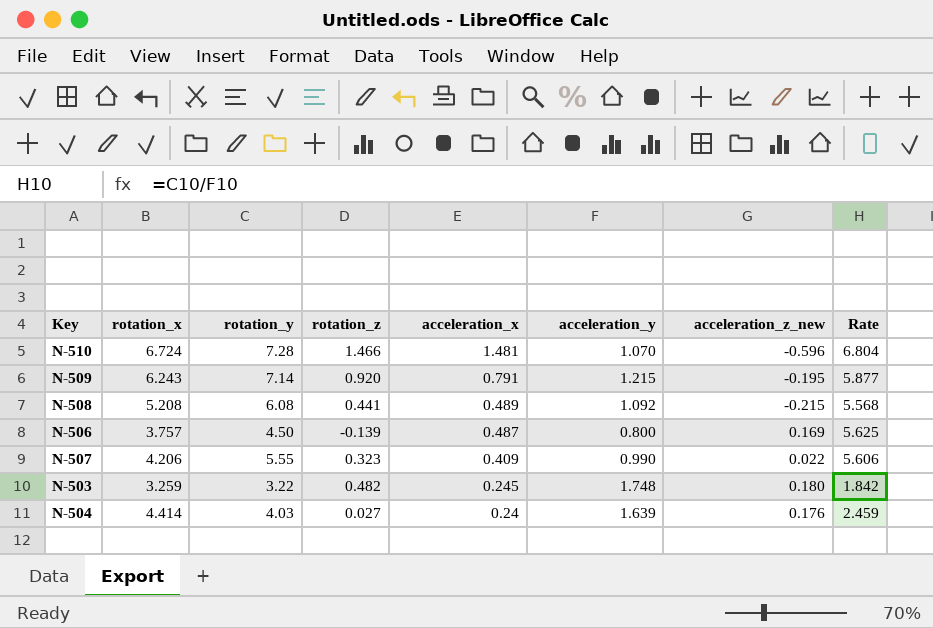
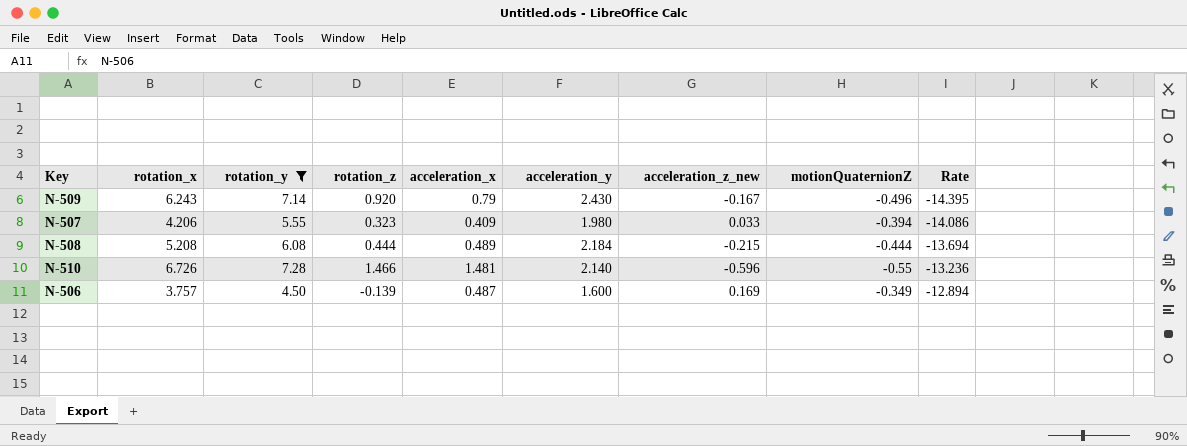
filter: none -> rotation_y >= 4.50
row order: acceleration_x descending -> Rate ascending
column motionQuaternionZ | position: none -> 8
column Rate | formula: [rotation_y] / [acceleration_y] -> [rotation_y] / [motionQuaternionZ]
N-509 | acceleration_x: 0.791 -> 0.79
N-509 | acceleration_y: 1.215 -> 2.430
N-509 | acceleration_z_new: -0.195 -> -0.167
N-507 | acceleration_y: 0.990 -> 1.980
N-507 | acceleration_z_new: 0.022 -> 0.033
N-508 | rotation_z: 0.441 -> 0.444
N-508 | acceleration_y: 1.092 -> 2.184
N-510 | rotation_x: 6.724 -> 6.726
N-510 | acceleration_y: 1.070 -> 2.140
N-506 | acceleration_y: 0.800 -> 1.600

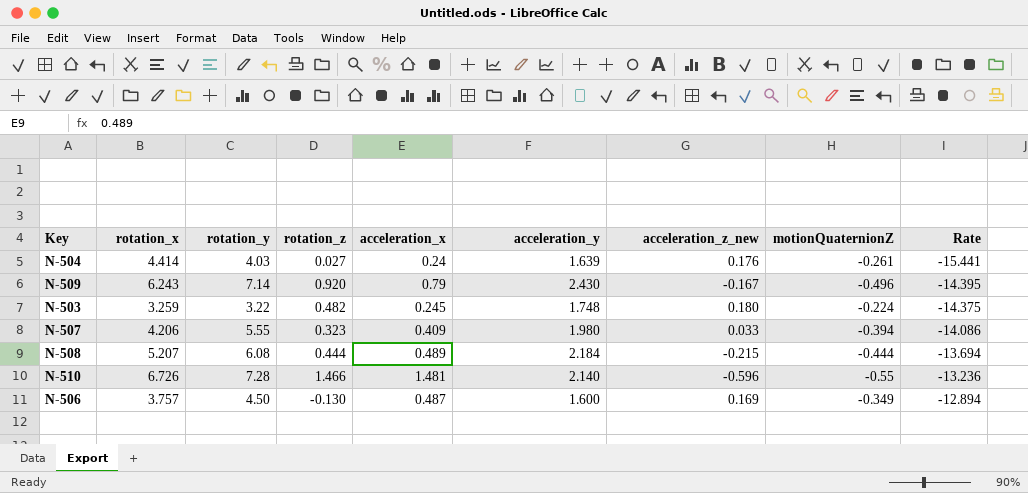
filter: rotation_y >= 4.50 -> none
N-508 | rotation_x: 5.208 -> 5.207
N-506 | rotation_z: -0.139 -> -0.130

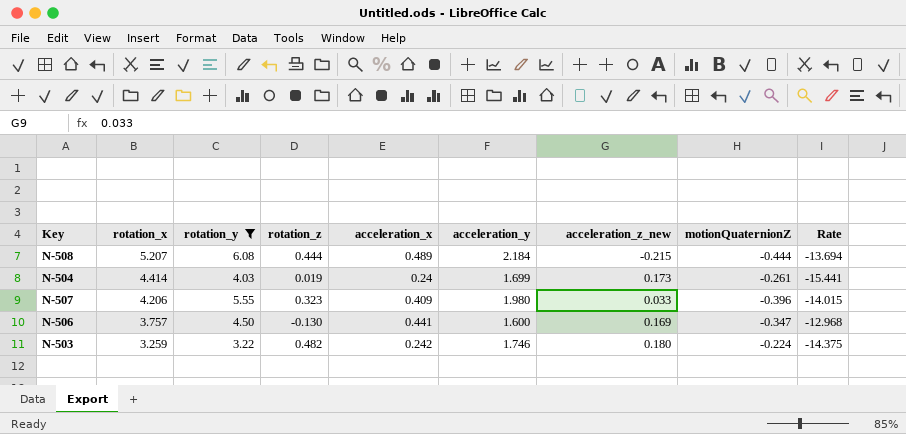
filter: none -> rotation_y <= 6.08
row order: Rate ascending -> rotation_x descending
N-504 | rotation_z: 0.027 -> 0.019
N-504 | acceleration_y: 1.639 -> 1.699
N-504 | acceleration_z_new: 0.176 -> 0.173
N-507 | motionQuaternionZ: -0.394 -> -0.396
N-507 | Rate: -14.086 -> -14.015
N-506 | acceleration_x: 0.487 -> 0.441
N-506 | motionQuaternionZ: -0.349 -> -0.347
N-506 | Rate: -12.894 -> -12.968
N-503 | acceleration_x: 0.245 -> 0.242
N-503 | acceleration_y: 1.748 -> 1.746

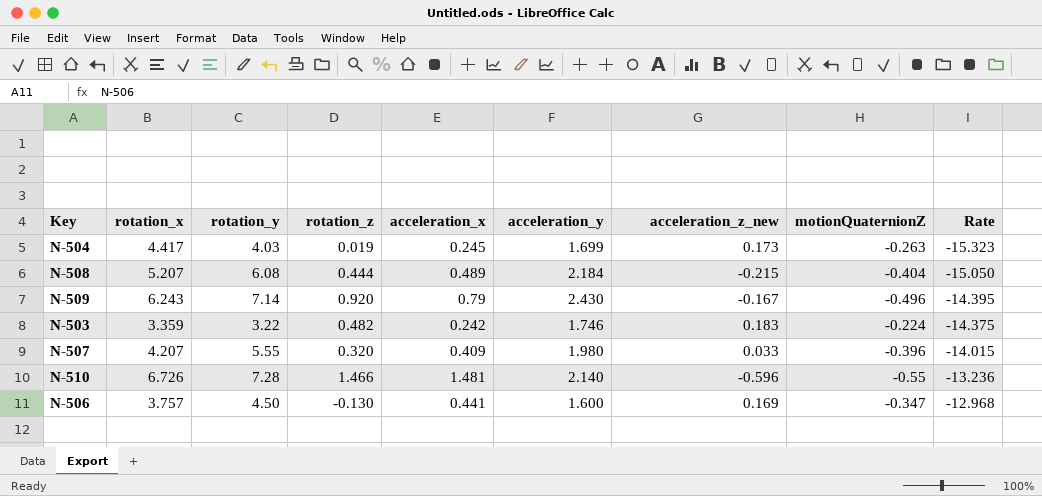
filter: rotation_y <= 6.08 -> none
row order: rotation_x descending -> Rate ascending
N-504 | rotation_x: 4.414 -> 4.417
N-504 | acceleration_x: 0.24 -> 0.245
N-504 | motionQuaternionZ: -0.261 -> -0.263
N-504 | Rate: -15.441 -> -15.323
N-508 | motionQuaternionZ: -0.444 -> -0.404
N-508 | Rate: -13.694 -> -15.050
N-503 | rotation_x: 3.259 -> 3.359
N-503 | acceleration_z_new: 0.180 -> 0.183
N-507 | rotation_x: 4.206 -> 4.207
N-507 | rotation_z: 0.323 -> 0.320

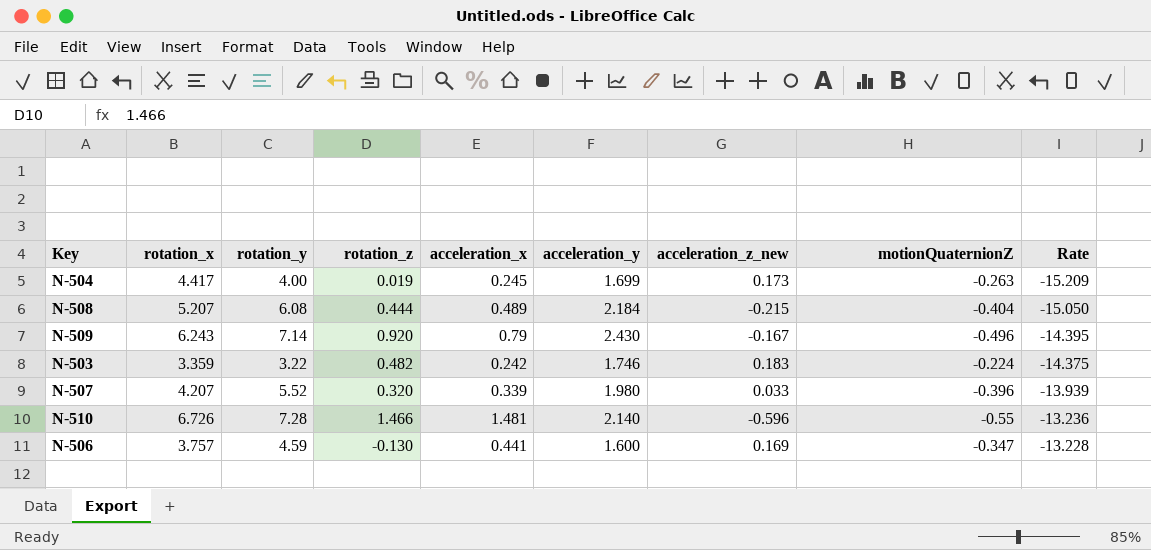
N-504 | rotation_y: 4.03 -> 4.00
N-504 | Rate: -15.323 -> -15.209
N-507 | rotation_y: 5.55 -> 5.52
N-507 | acceleration_x: 0.409 -> 0.339
N-507 | Rate: -14.015 -> -13.939
N-506 | rotation_y: 4.50 -> 4.59
N-506 | Rate: -12.968 -> -13.228

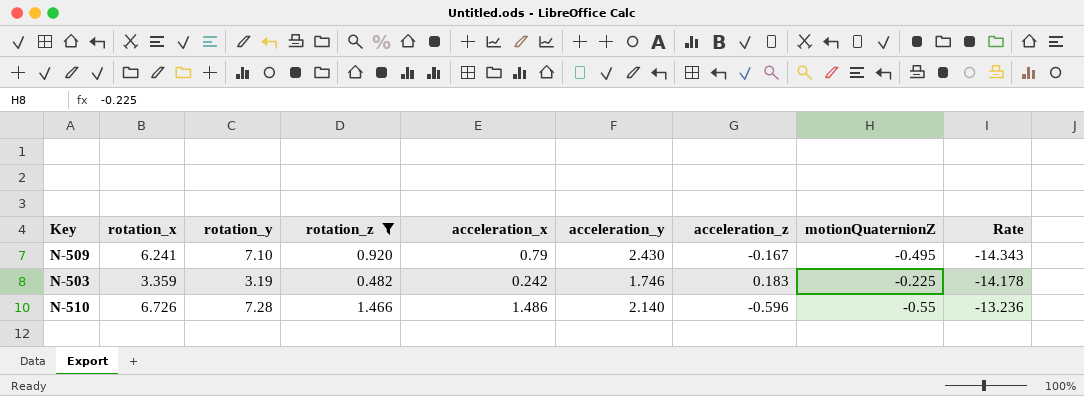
filter: none -> rotation_z >= 0.482
column name: acceleration_z_new -> acceleration_z
N-509 | rotation_x: 6.243 -> 6.241
N-509 | rotation_y: 7.14 -> 7.10
N-509 | motionQuaternionZ: -0.496 -> -0.495
N-509 | Rate: -14.395 -> -14.343
N-503 | rotation_y: 3.22 -> 3.19
N-503 | motionQuaternionZ: -0.224 -> -0.225
N-503 | Rate: -14.375 -> -14.178
N-510 | acceleration_x: 1.481 -> 1.486

